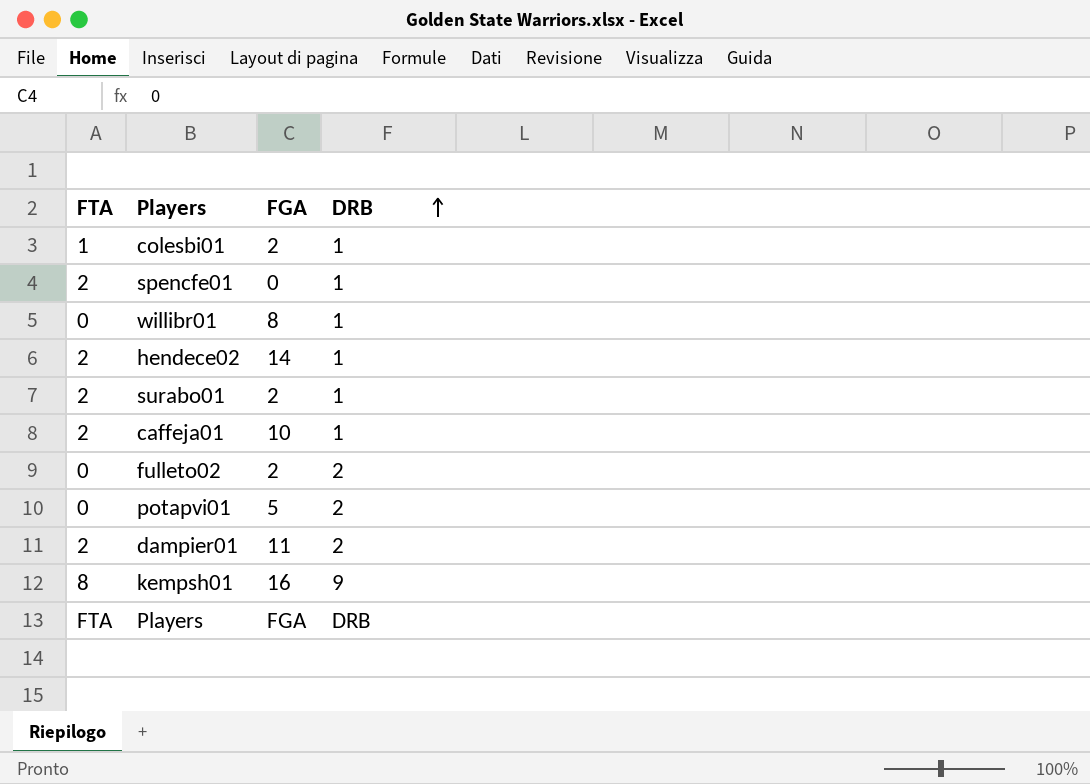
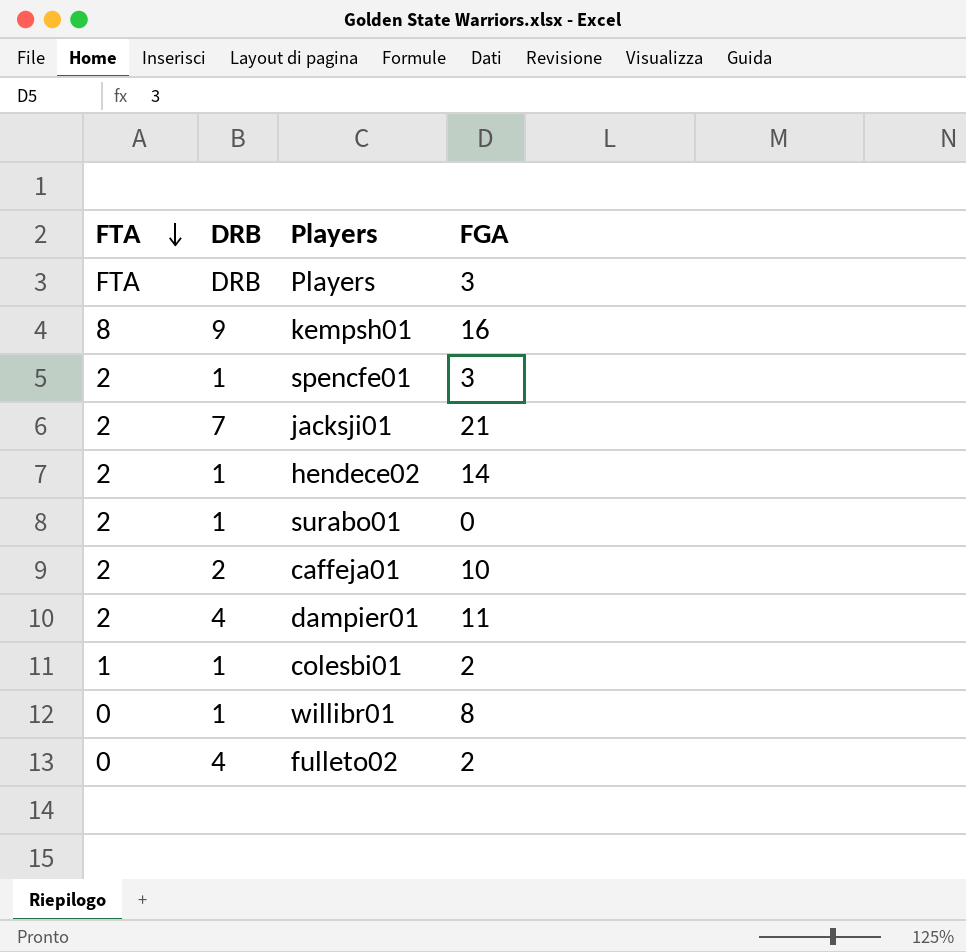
row order: DRB ascending -> FTA descending
column DRB | position: 4 -> 2
row potapvi01: 0 | 5 | 2 -> none
Players | FGA: FGA -> 3
spencfe01 | FGA: 0 -> 3
row jacksji01: none -> 2 | 7 | 21
surabo01 | FGA: 2 -> 0
caffeja01 | DRB: 1 -> 2
dampier01 | DRB: 2 -> 4
fulleto02 | DRB: 2 -> 4

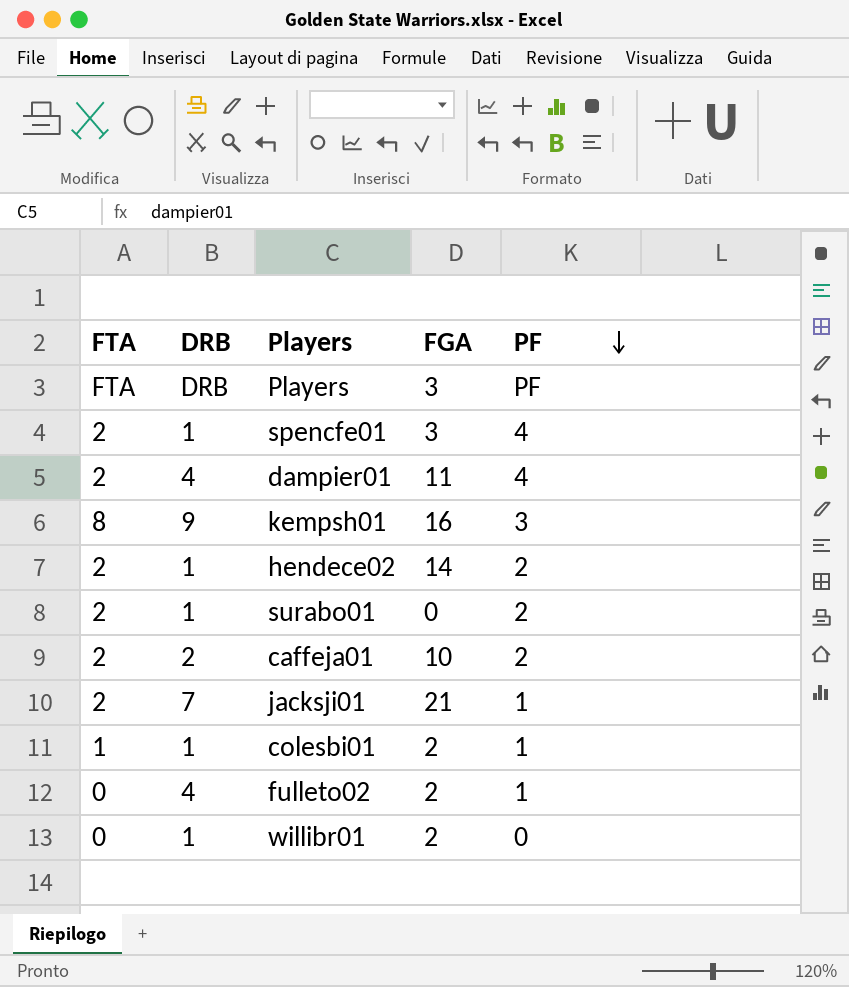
row order: FTA descending -> PF descending
column PF | position: none -> 5
willibr01 | FGA: 8 -> 2

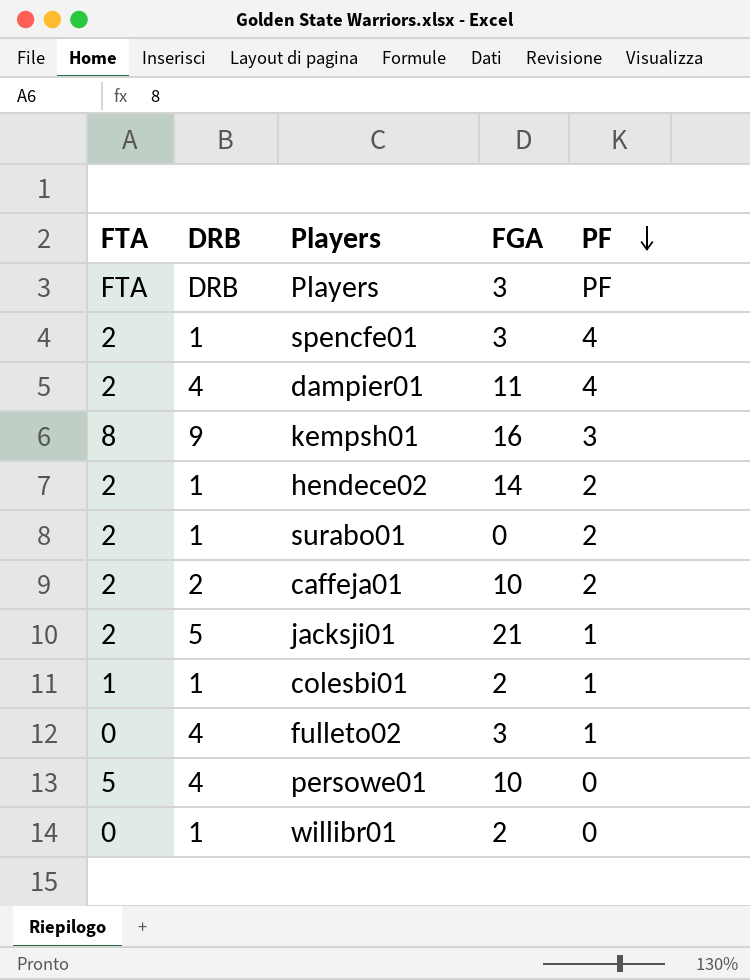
jacksji01 | DRB: 7 -> 5
fulleto02 | FGA: 2 -> 3
row persowe01: none -> 5 | 4 | 10 | 0

